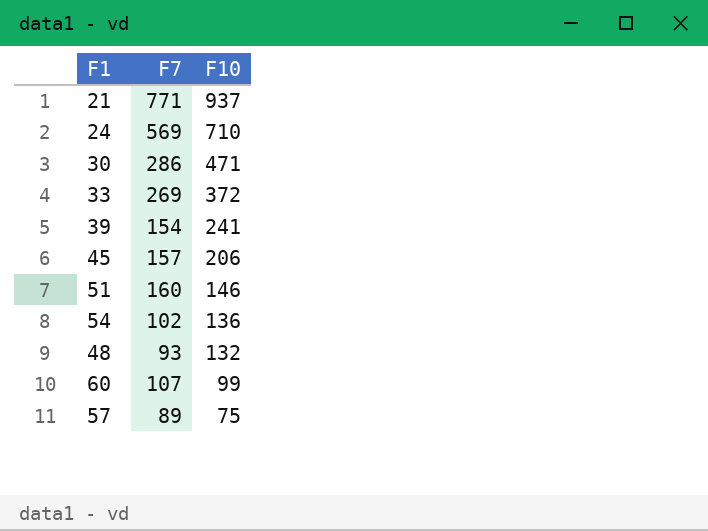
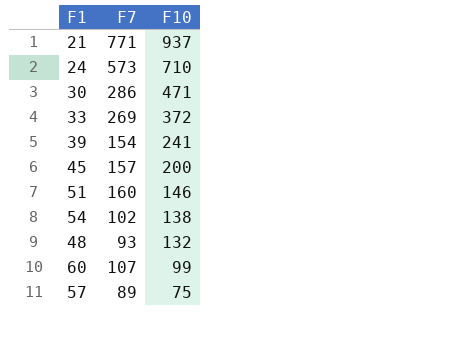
24 | F7: 569 -> 573
45 | F10: 206 -> 200
54 | F10: 136 -> 138

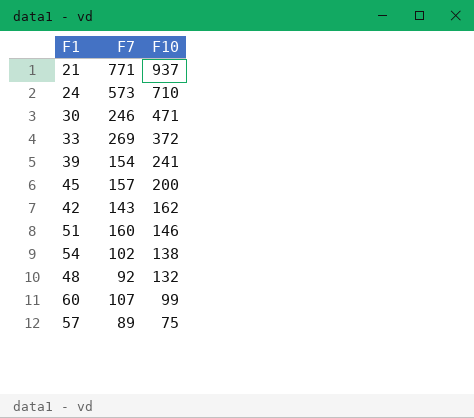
30 | F7: 286 -> 246
row 42: none -> 143 | 162
48 | F7: 93 -> 92

